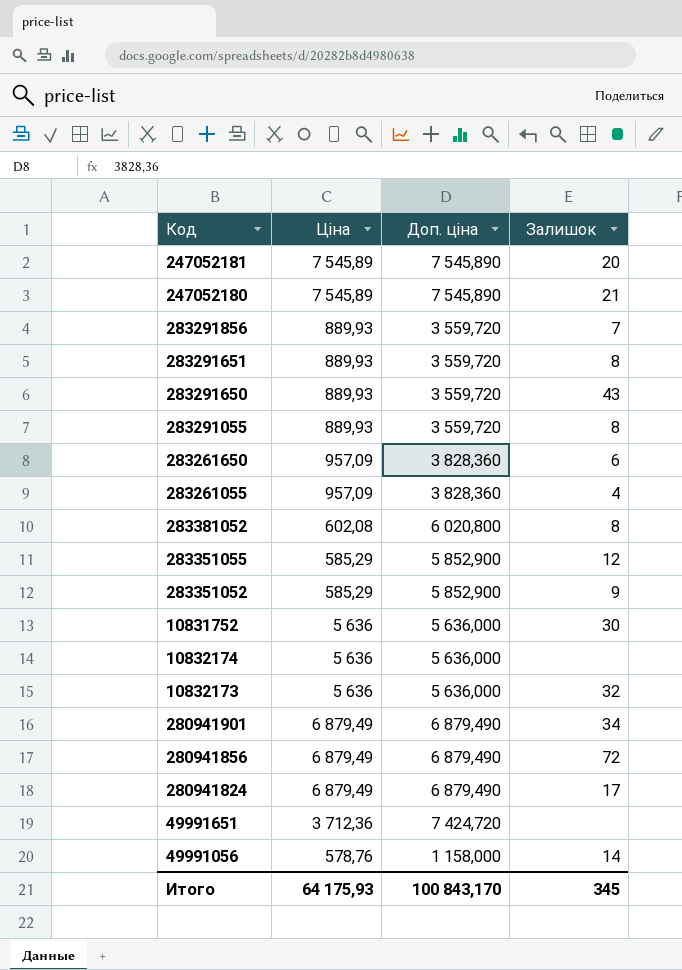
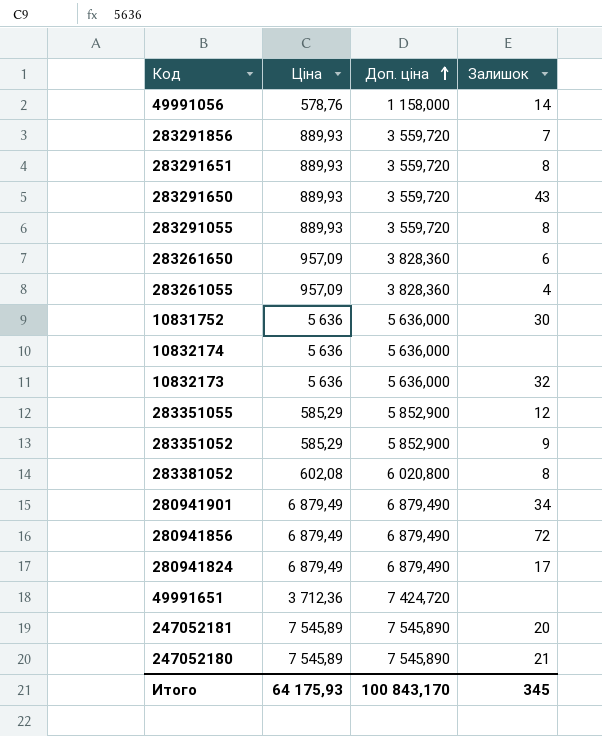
row order: none -> Доп. ціна ascending

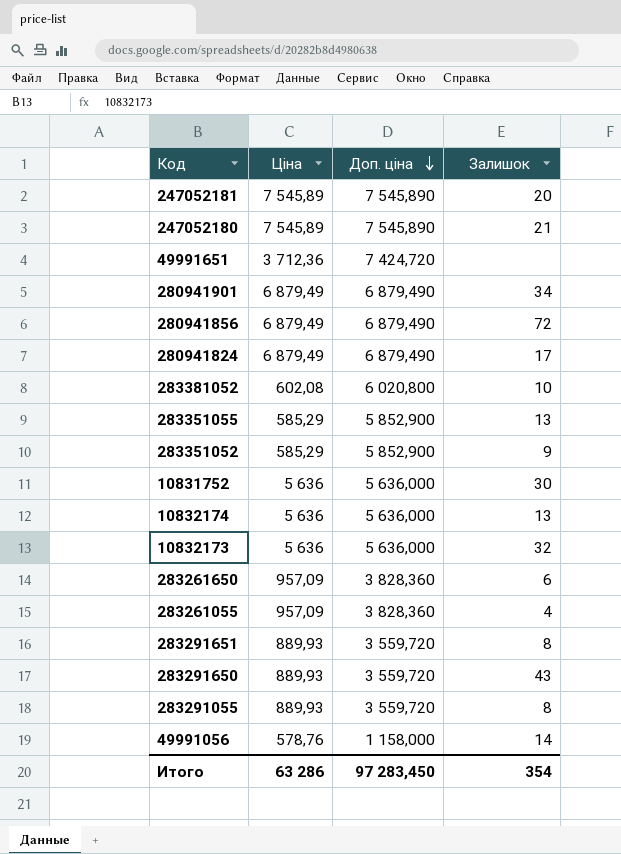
row order: Доп. ціна ascending -> Доп. ціна descending
row 283291856: 889,93 | 3 559,720 | 7 -> none
283381052 | Залишок: 8 -> 10
283351055 | Залишок: 12 -> 13
10832174 | Залишок: none -> 13
Итого | Ціна: 64 175,93 -> 63 286
Итого | Доп. ціна: 100 843,170 -> 97 283,450
Итого | Залишок: 345 -> 354

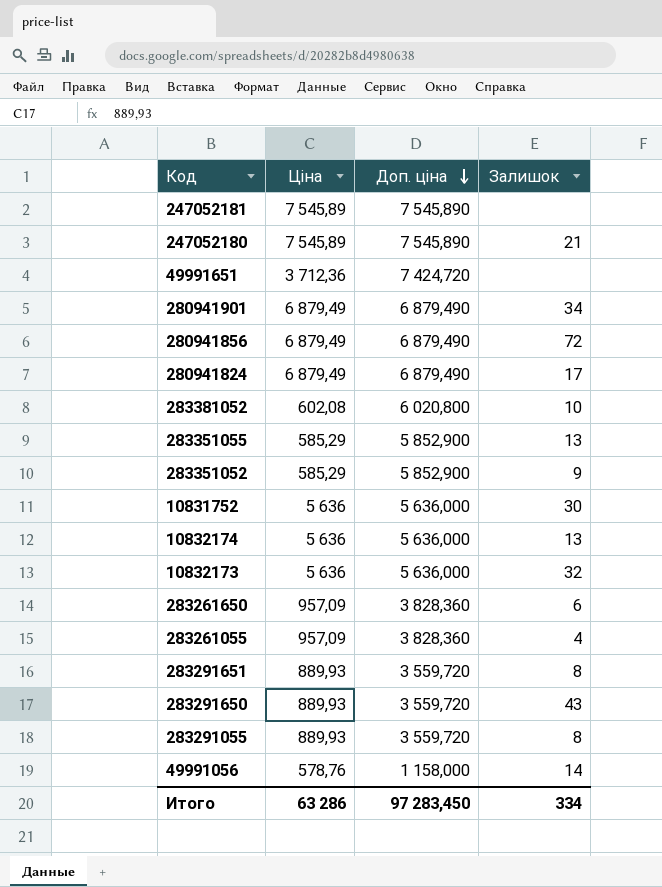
247052181 | Залишок: 20 -> none
Итого | Залишок: 354 -> 334

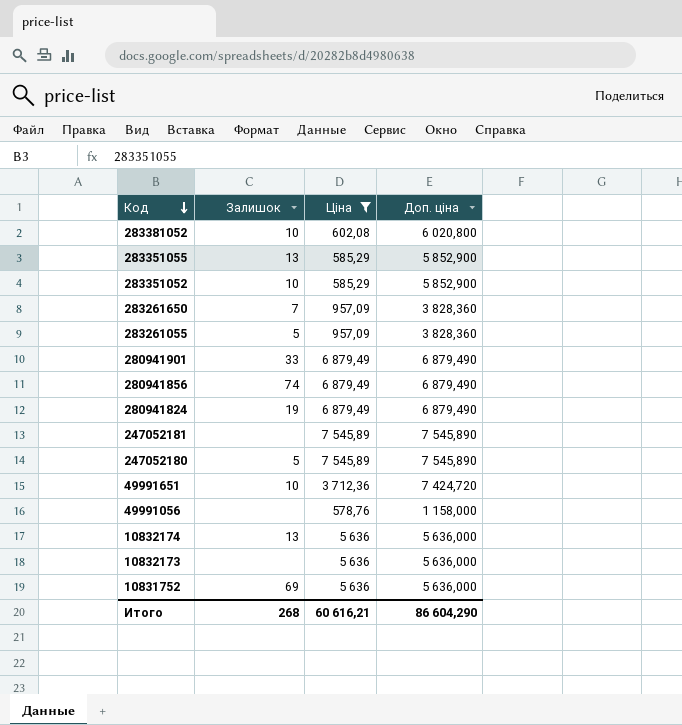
filter: none -> Ціна != 889,93
row order: Доп. ціна descending -> Код descending
column Залишок | position: 4 -> 2
283351052 | Залишок: 9 -> 10
283261650 | Залишок: 6 -> 7
283261055 | Залишок: 4 -> 5
280941901 | Залишок: 34 -> 33
280941856 | Залишок: 72 -> 74
280941824 | Залишок: 17 -> 19
247052180 | Залишок: 21 -> 5
49991651 | Залишок: none -> 10
49991056 | Залишок: 14 -> none
10832173 | Залишок: 32 -> none
10831752 | Залишок: 30 -> 69
Итого | Залишок: 334 -> 268
Итого | Ціна: 63 286 -> 60 616,21
Итого | Доп. ціна: 97 283,450 -> 86 604,290

